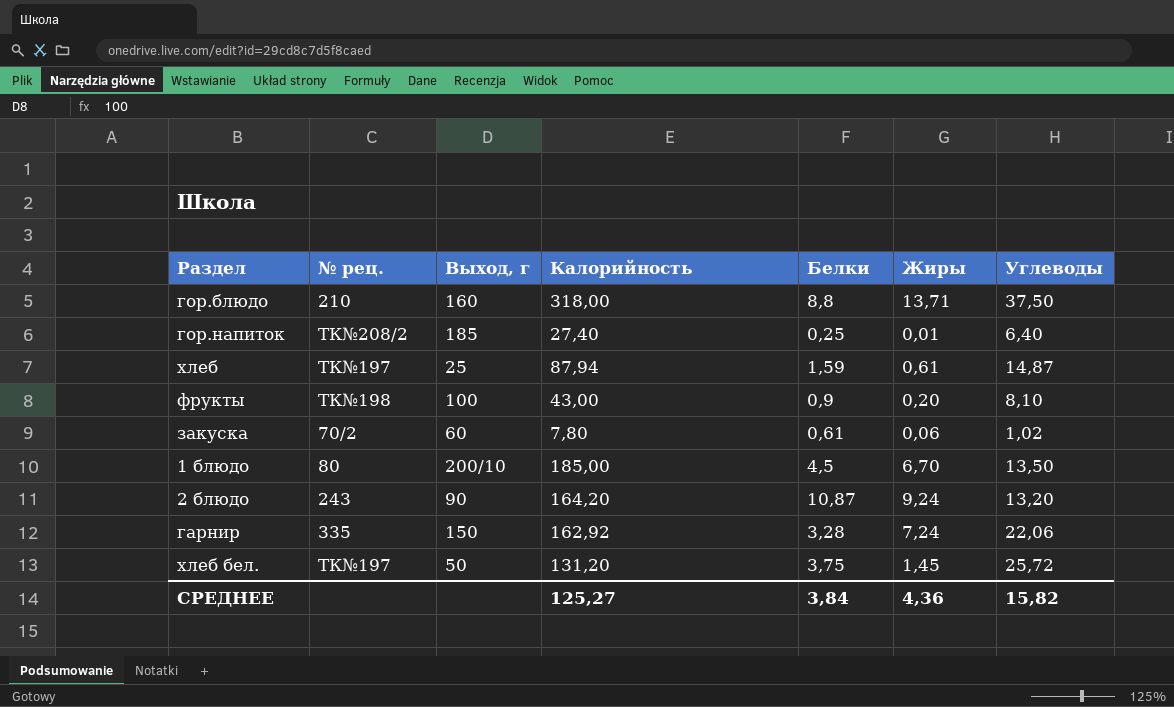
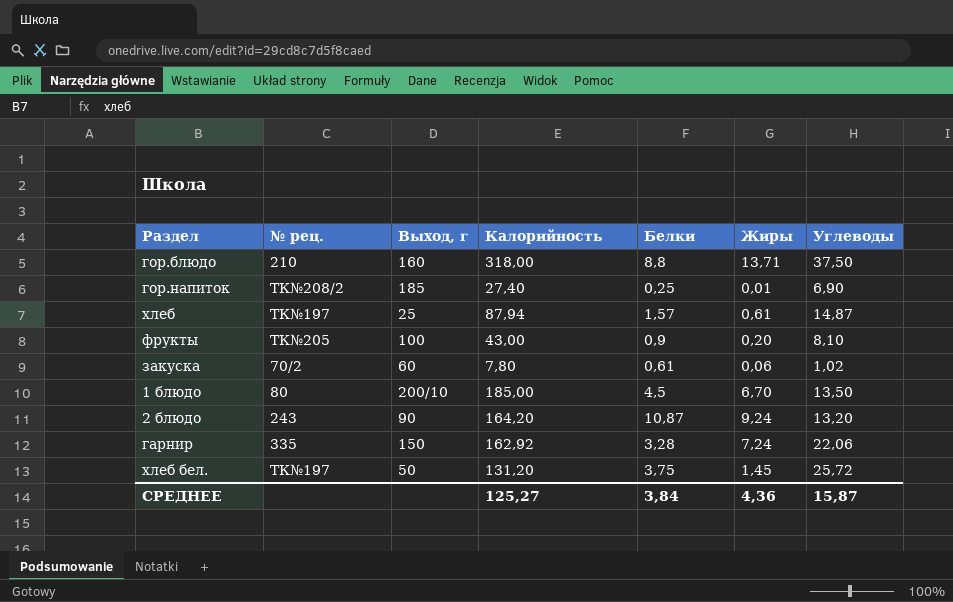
гор.напиток | Углеводы: 6,40 -> 6,90
хлеб | Белки: 1,59 -> 1,57
фрукты | № рец.: ТК№198 -> ТК№205
СРЕДНЕЕ | Углеводы: 15,82 -> 15,87

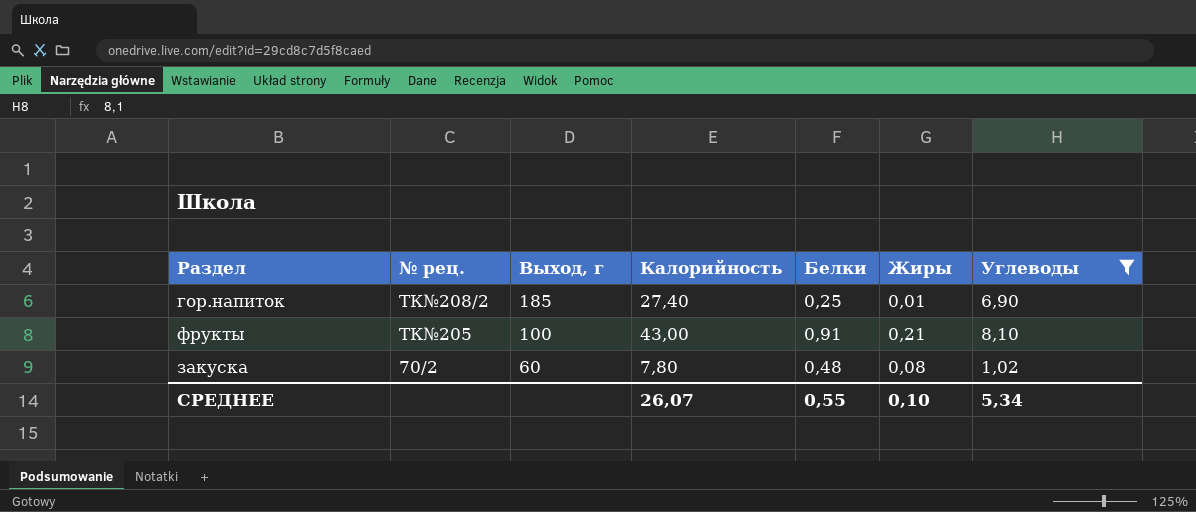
filter: none -> Углеводы <= 8,10
фрукты | Белки: 0,9 -> 0,91
фрукты | Жиры: 0,20 -> 0,21
закуска | Белки: 0,61 -> 0,48
закуска | Жиры: 0,06 -> 0,08
СРЕДНЕЕ | Калорийность: 125,27 -> 26,07
СРЕДНЕЕ | Белки: 3,84 -> 0,55
СРЕДНЕЕ | Жиры: 4,36 -> 0,10
СРЕДНЕЕ | Углеводы: 15,87 -> 5,34

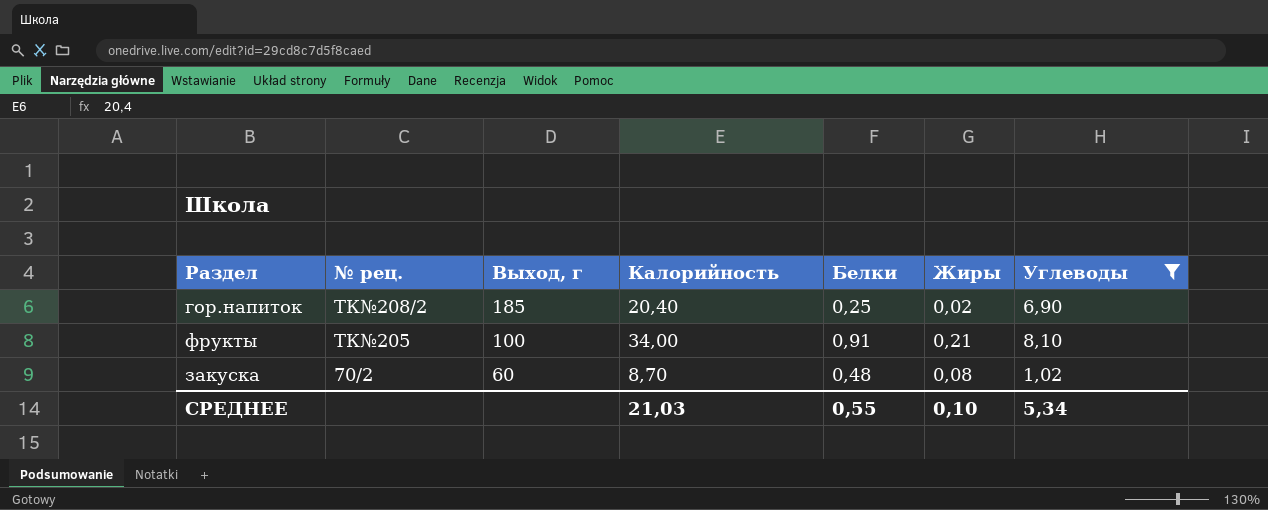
гор.напиток | Калорийность: 27,40 -> 20,40
гор.напиток | Жиры: 0,01 -> 0,02
фрукты | Калорийность: 43,00 -> 34,00
закуска | Калорийность: 7,80 -> 8,70
СРЕДНЕЕ | Калорийность: 26,07 -> 21,03

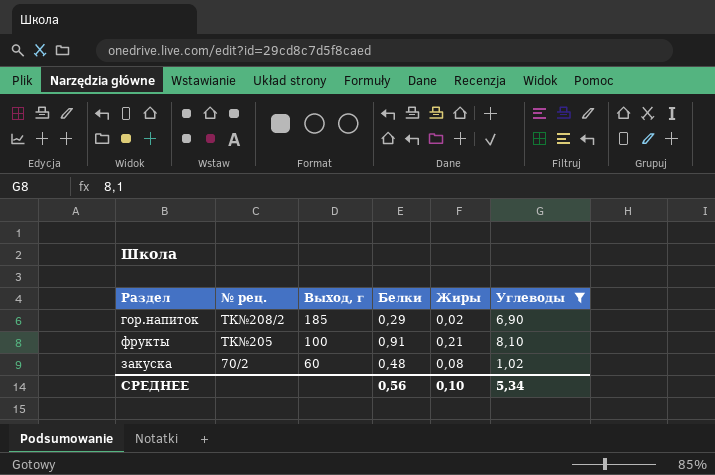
column Калорийность | position: 4 -> none
гор.напиток | Белки: 0,25 -> 0,29
СРЕДНЕЕ | Белки: 0,55 -> 0,56

